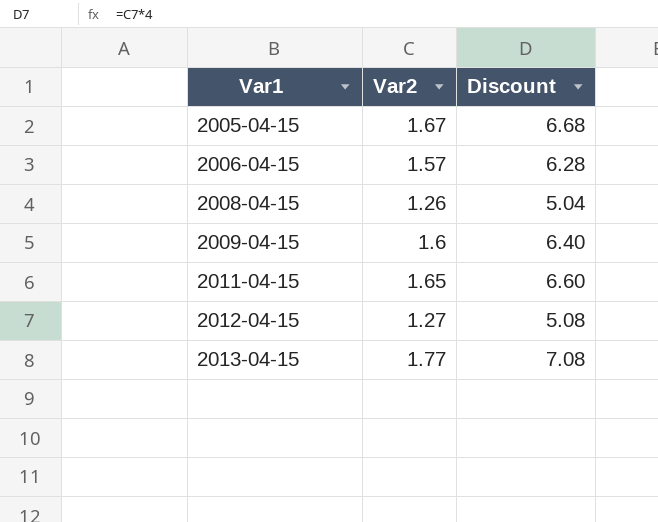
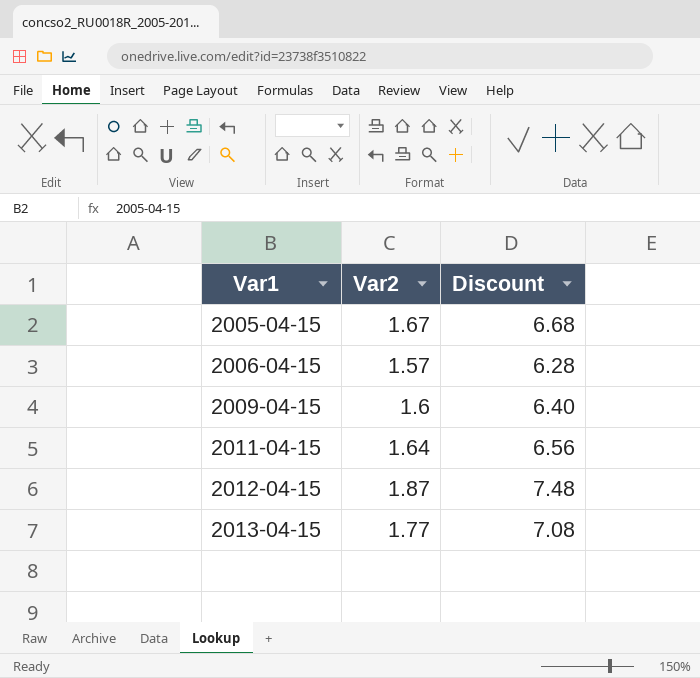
row 2008-04-15: 1.26 | 5.04 -> none
2011-04-15 | Var2: 1.65 -> 1.64
2011-04-15 | Discount: 6.60 -> 6.56
2012-04-15 | Var2: 1.27 -> 1.87
2012-04-15 | Discount: 5.08 -> 7.48

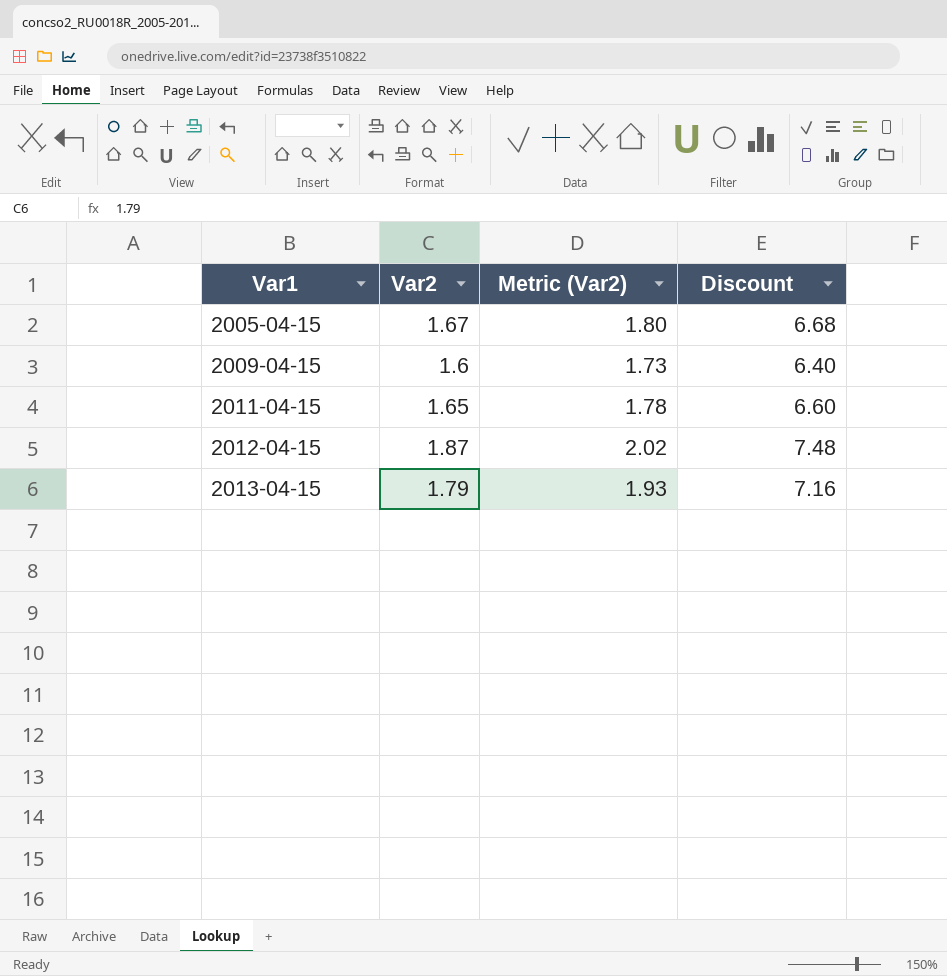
column Metric (Var2) | formula: none -> [Var2] * 1.08
row 2006-04-15: 1.57 | 6.28 -> none
2011-04-15 | Var2: 1.64 -> 1.65
2011-04-15 | Discount: 6.56 -> 6.60
2013-04-15 | Var2: 1.77 -> 1.79
2013-04-15 | Discount: 7.08 -> 7.16

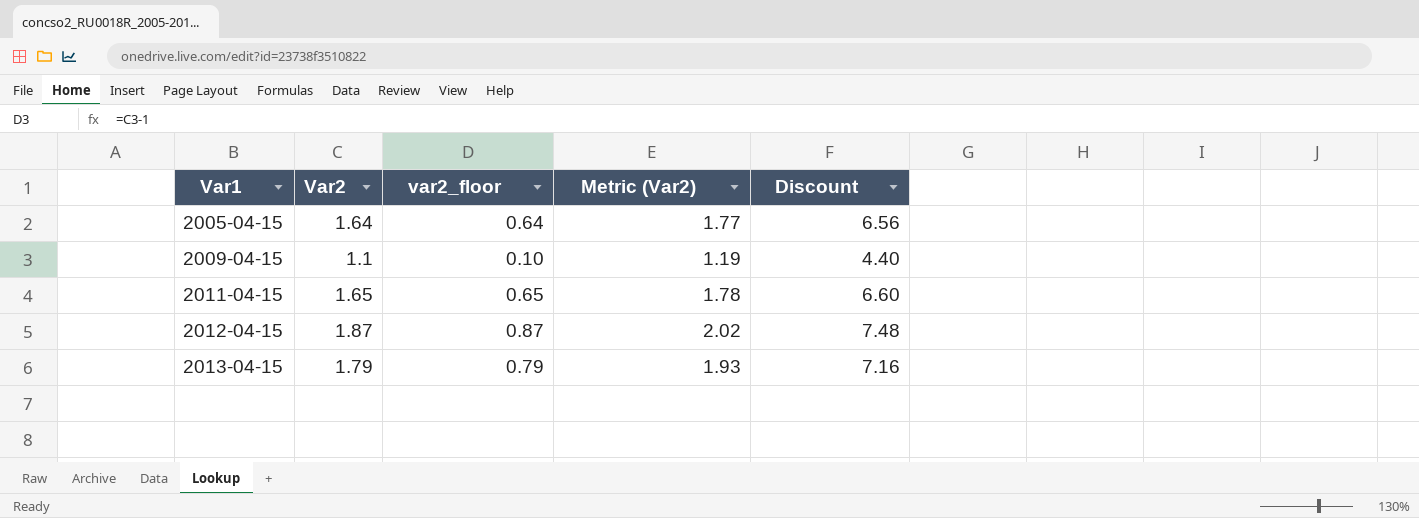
column var2_floor | formula: none -> [Var2] - 1
2005-04-15 | Var2: 1.67 -> 1.64
2005-04-15 | Metric (Var2): 1.80 -> 1.77
2005-04-15 | Discount: 6.68 -> 6.56
2009-04-15 | Var2: 1.6 -> 1.1
2009-04-15 | Metric (Var2): 1.73 -> 1.19
2009-04-15 | Discount: 6.40 -> 4.40

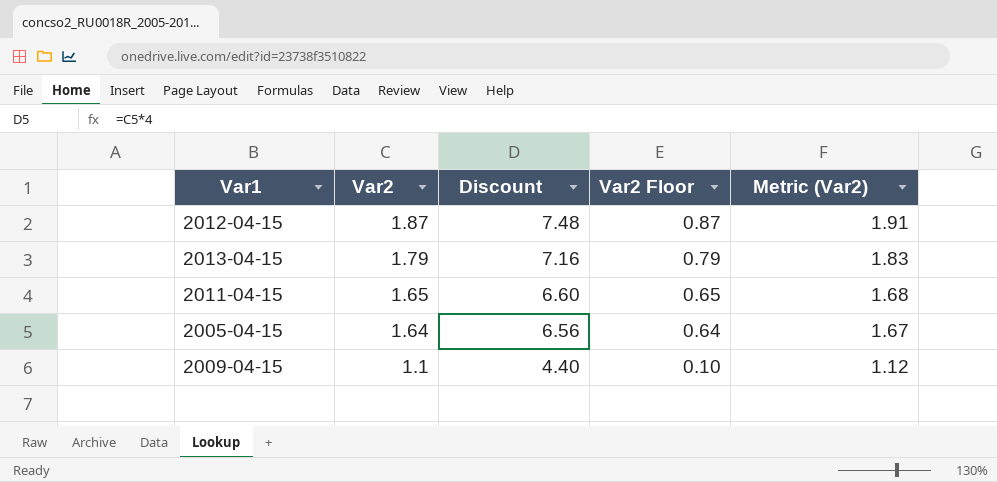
row order: Var1 ascending -> Var2 descending
column Discount | position: 5 -> 3
column name: var2_floor -> Var2 Floor
column Metric (Var2) | formula: [Var2] * 1.08 -> [Var2] * 1.02

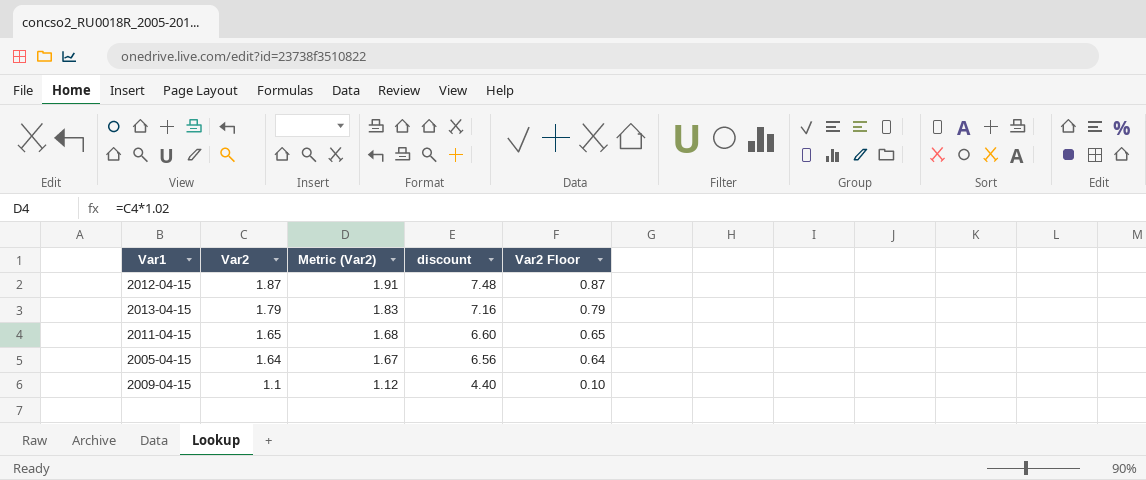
column Metric (Var2) | position: 5 -> 3
column name: Discount -> discount

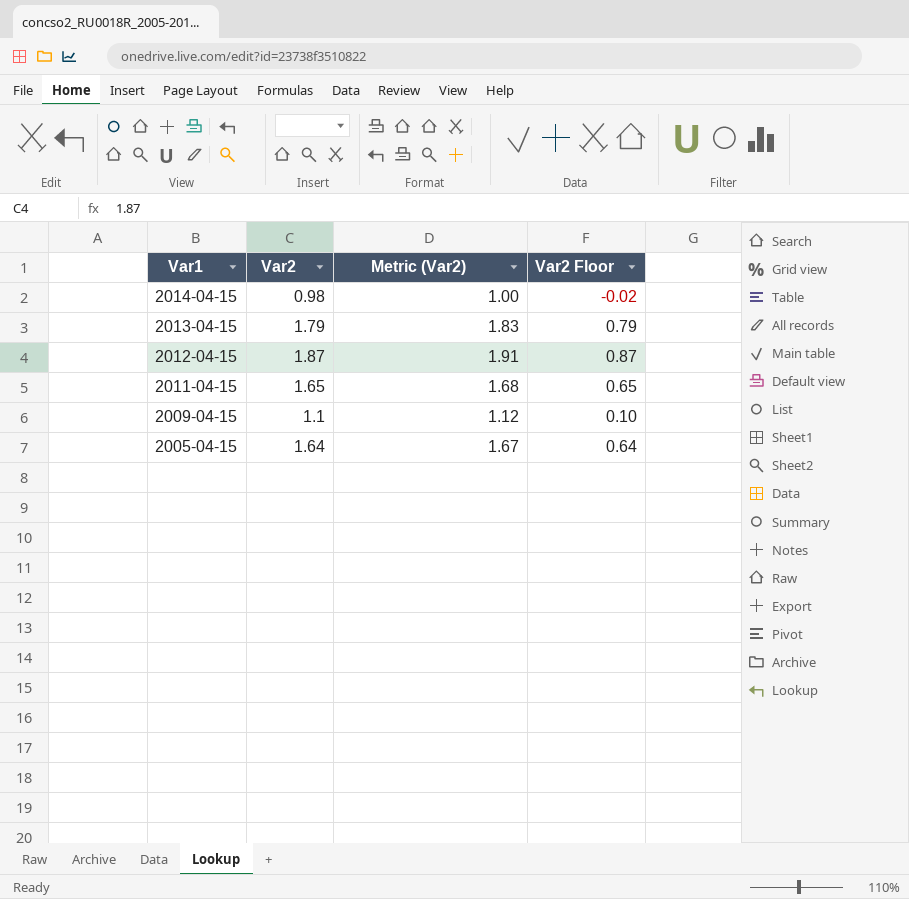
row order: Var2 descending -> Var1 descending
column discount | formula: [Var2] * 4 -> none
row 2014-04-15: none -> 0.98 | 1.00 | -0.02

